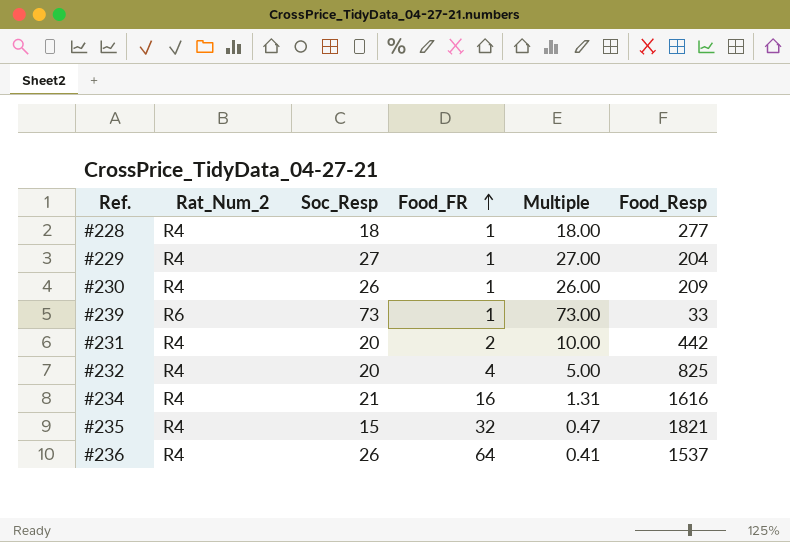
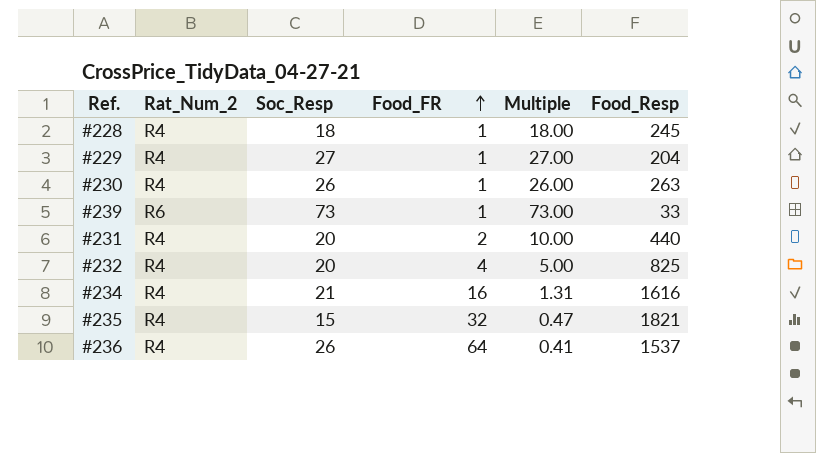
#228 | Food_Resp: 277 -> 245
#230 | Food_Resp: 209 -> 263
#231 | Food_Resp: 442 -> 440

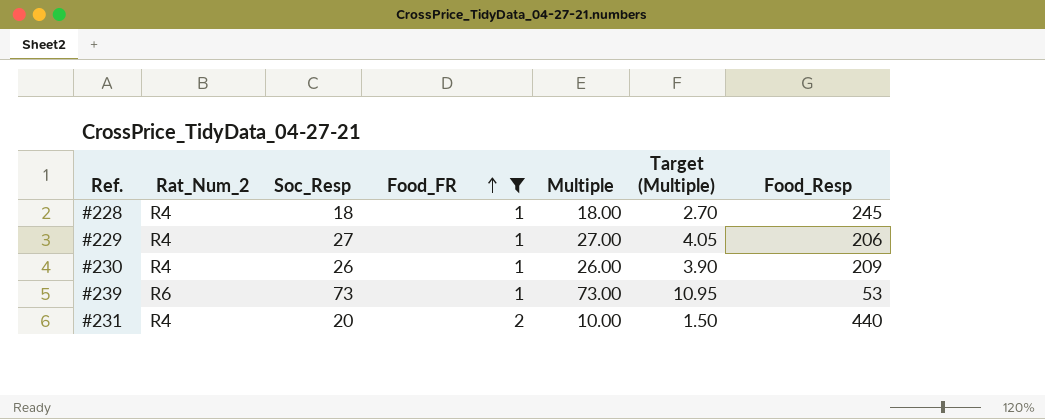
filter: none -> Food_FR <= 2
column Target (Multiple) | formula: none -> [Multiple] * 0.15
#229 | Food_Resp: 204 -> 206
#230 | Food_Resp: 263 -> 209
#239 | Food_Resp: 33 -> 53

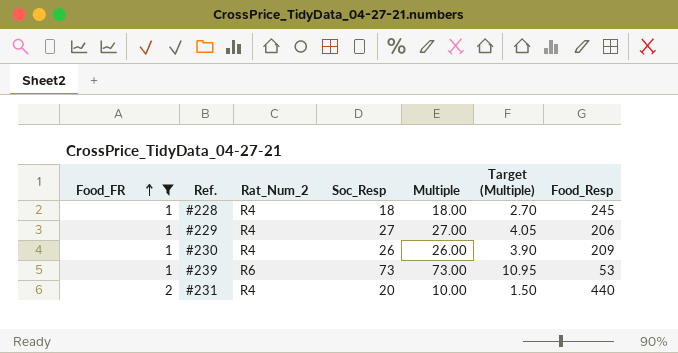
column Food_FR | position: 4 -> 1

